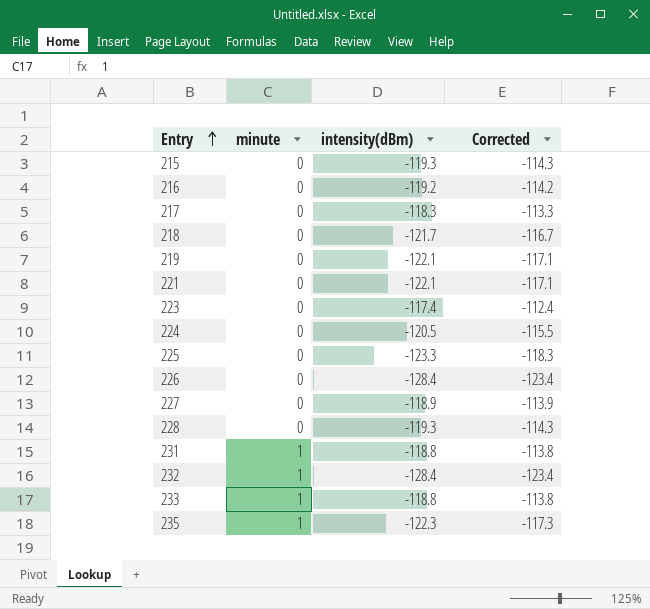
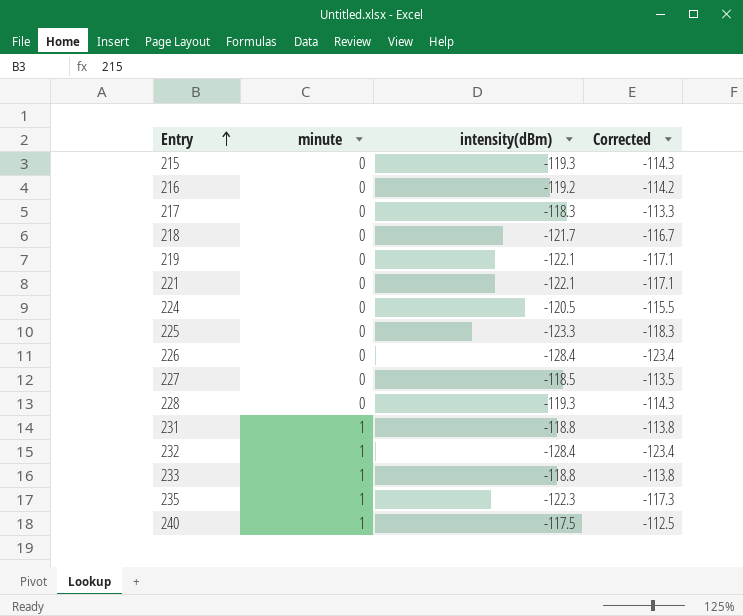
row 223: 0 | -117.4 | -112.4 -> none
227 | intensity(dBm): -118.9 -> -118.5
227 | Corrected: -113.9 -> -113.5
row 240: none -> 1 | -117.5 | -112.5

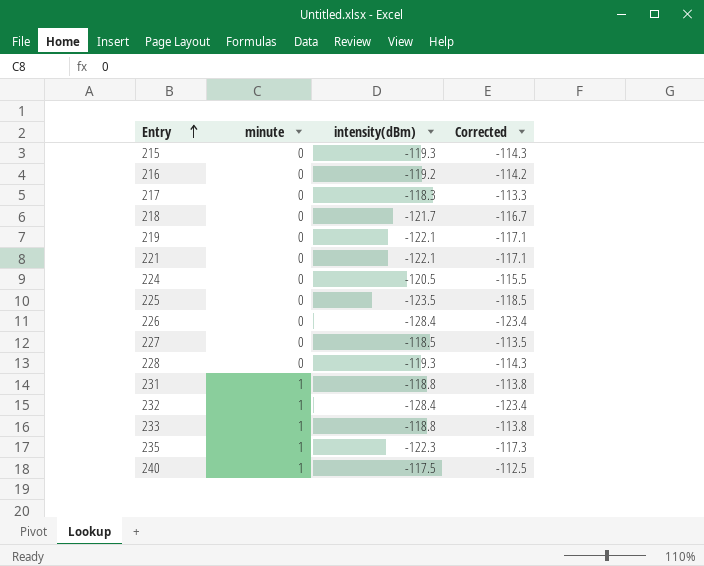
225 | intensity(dBm): -123.3 -> -123.5
225 | Corrected: -118.3 -> -118.5

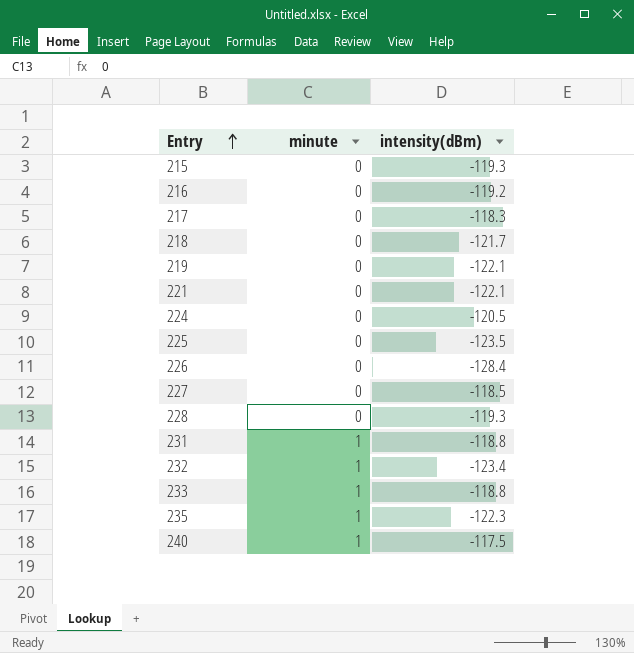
column Corrected | formula: [intensity(dBm)] + 5 -> none
232 | intensity(dBm): -128.4 -> -123.4

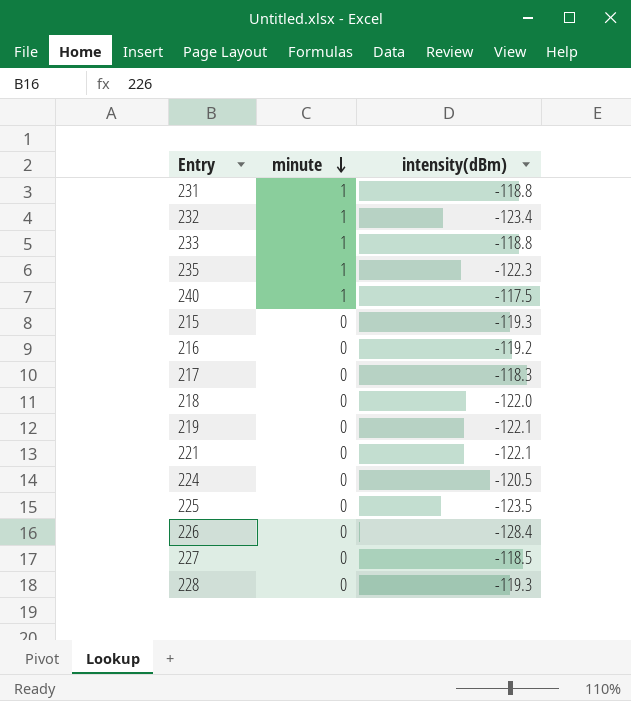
row order: Entry ascending -> minute descending
218 | intensity(dBm): -121.7 -> -122.0

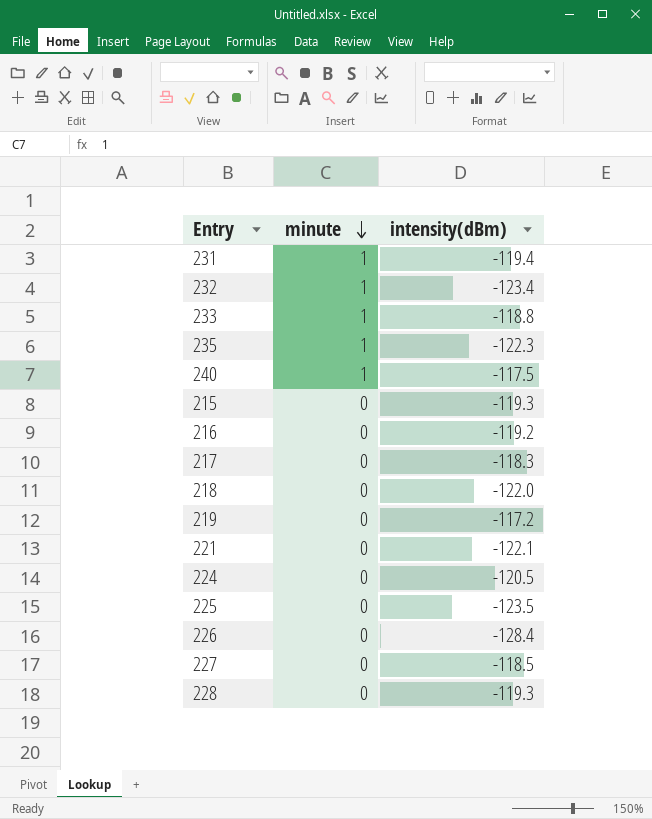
231 | intensity(dBm): -118.8 -> -119.4
219 | intensity(dBm): -122.1 -> -117.2

